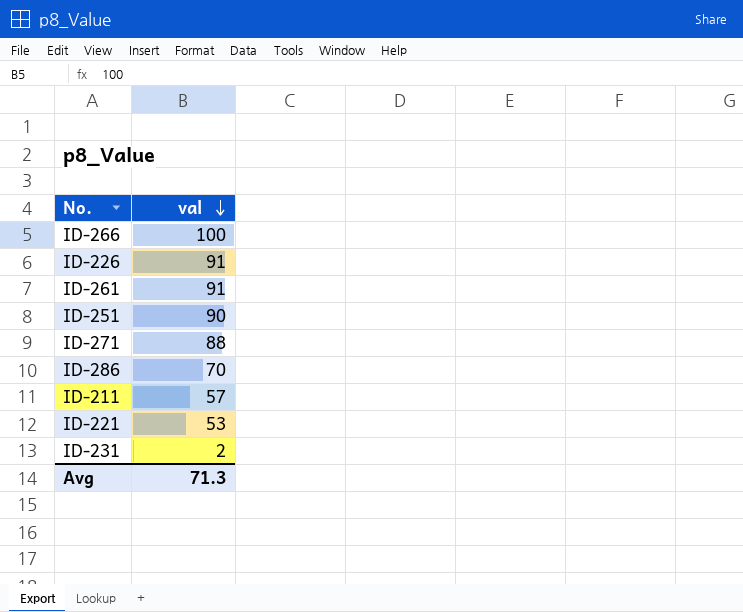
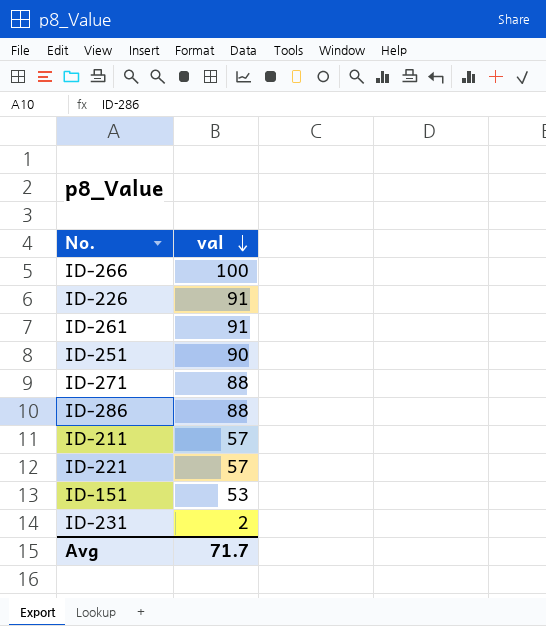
ID-286 | val: 70 -> 88
ID-221 | val: 53 -> 57
row ID-151: none -> 53
Avg | val: 71.3 -> 71.7

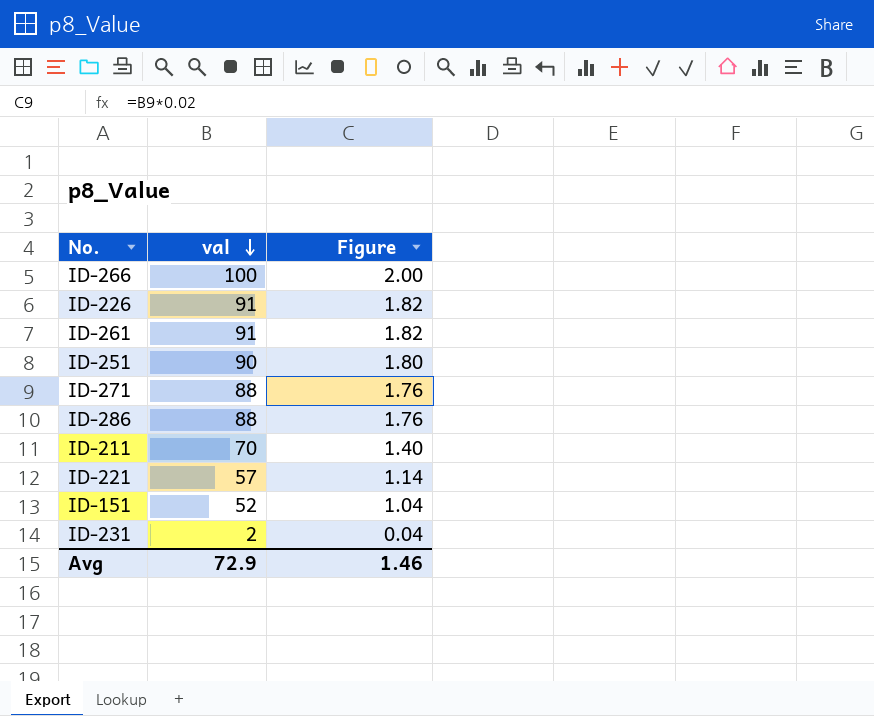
column Figure | formula: none -> [val] * 0.02
ID-211 | val: 57 -> 70
ID-151 | val: 53 -> 52
Avg | val: 71.7 -> 72.9

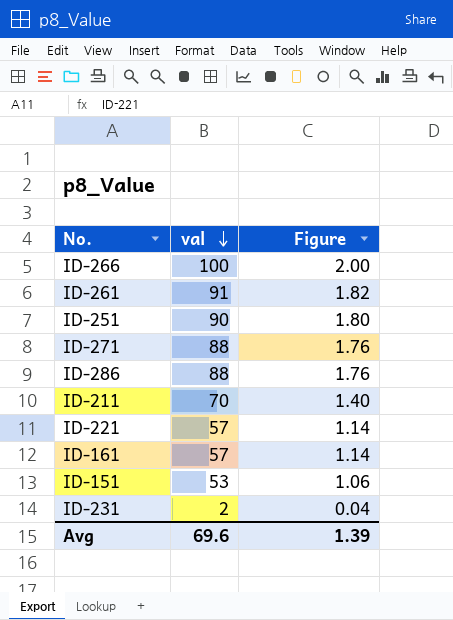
row ID-226: 91 | 1.82 -> none
row ID-161: none -> 57 | 1.14
ID-151 | val: 52 -> 53
ID-151 | Figure: 1.04 -> 1.06
Avg | val: 72.9 -> 69.6
Avg | Figure: 1.46 -> 1.39

